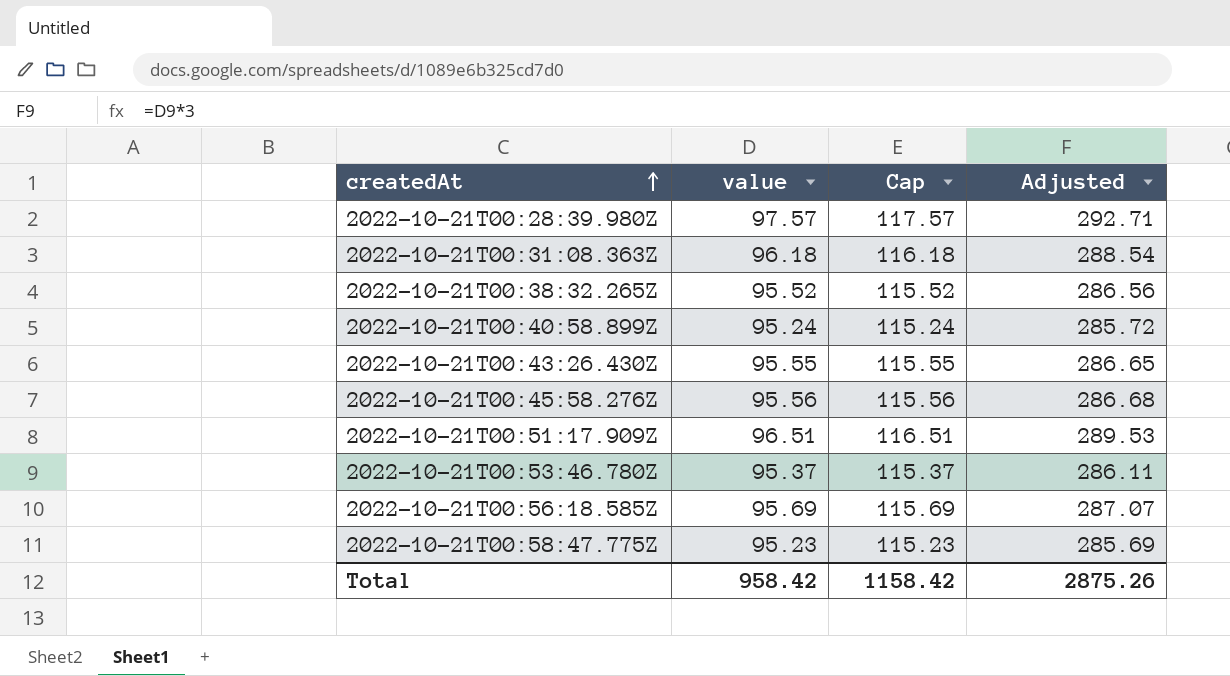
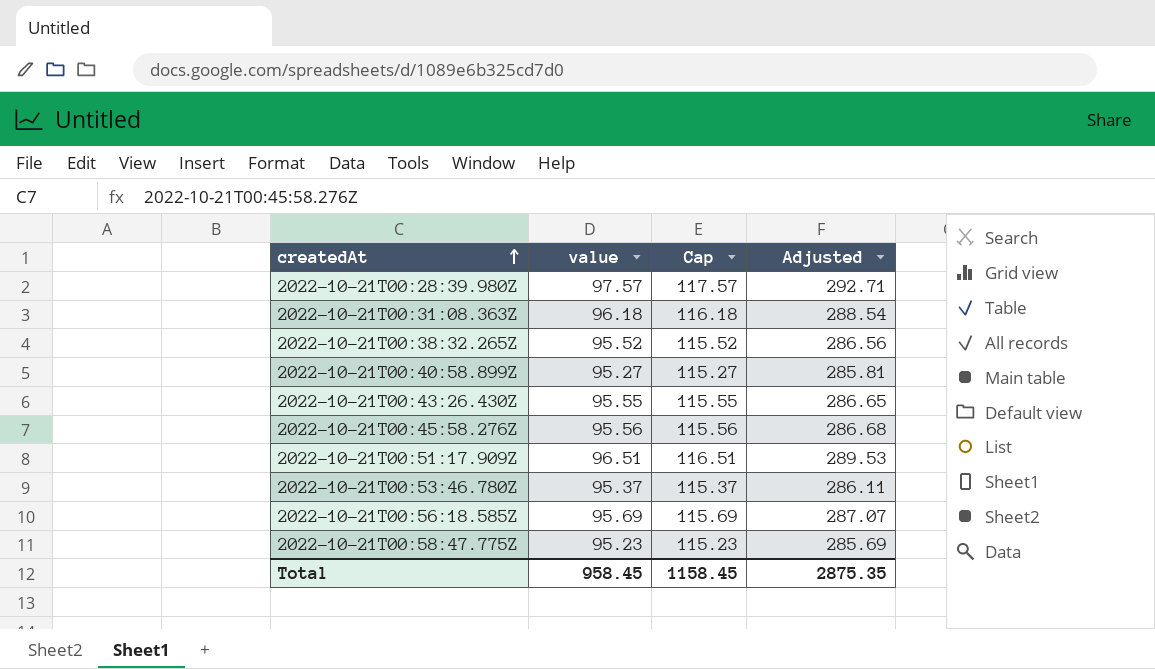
2022-10-21T00:40:58.899Z | value: 95.24 -> 95.27
2022-10-21T00:40:58.899Z | Cap: 115.24 -> 115.27
2022-10-21T00:40:58.899Z | Adjusted: 285.72 -> 285.81
Total | value: 958.42 -> 958.45
Total | Cap: 1158.42 -> 1158.45
Total | Adjusted: 2875.26 -> 2875.35

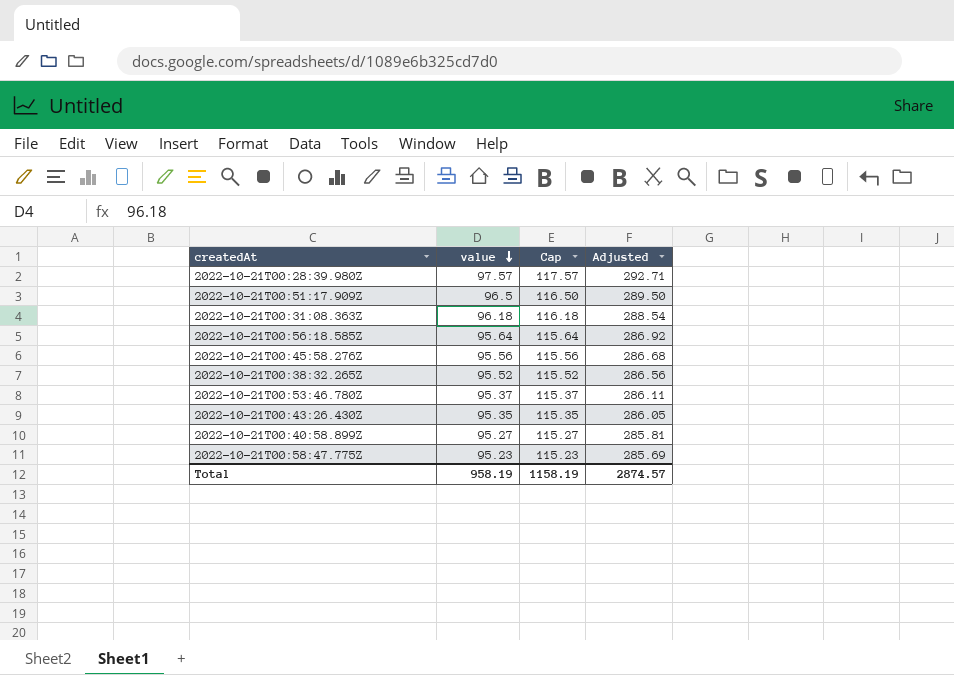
row order: createdAt ascending -> value descending
2022-10-21T00:51:17.909Z | value: 96.51 -> 96.5
2022-10-21T00:51:17.909Z | Cap: 116.51 -> 116.50
2022-10-21T00:51:17.909Z | Adjusted: 289.53 -> 289.50
2022-10-21T00:56:18.585Z | value: 95.69 -> 95.64
2022-10-21T00:56:18.585Z | Cap: 115.69 -> 115.64
2022-10-21T00:56:18.585Z | Adjusted: 287.07 -> 286.92
2022-10-21T00:43:26.430Z | value: 95.55 -> 95.35
2022-10-21T00:43:26.430Z | Cap: 115.55 -> 115.35
2022-10-21T00:43:26.430Z | Adjusted: 286.65 -> 286.05
Total | value: 958.45 -> 958.19
Total | Cap: 1158.45 -> 1158.19
Total | Adjusted: 2875.35 -> 2874.57

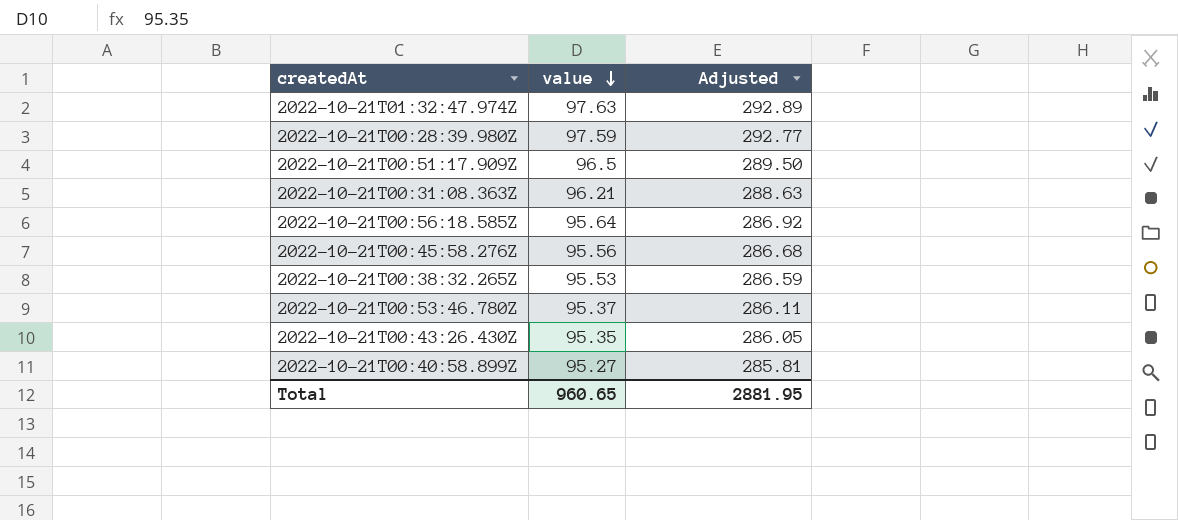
column Cap | formula: [value] + 20 -> none
row 2022-10-21T00:58:47.775Z: 95.23 | 115.23 | 285.69 -> none
row 2022-10-21T01:32:47.974Z: none -> 97.63 | 292.89
2022-10-21T00:28:39.980Z | value: 97.57 -> 97.59
2022-10-21T00:28:39.980Z | Adjusted: 292.71 -> 292.77
2022-10-21T00:31:08.363Z | value: 96.18 -> 96.21
2022-10-21T00:31:08.363Z | Adjusted: 288.54 -> 288.63
2022-10-21T00:38:32.265Z | value: 95.52 -> 95.53
2022-10-21T00:38:32.265Z | Adjusted: 286.56 -> 286.59
Total | value: 958.19 -> 960.65
Total | Adjusted: 2874.57 -> 2881.95

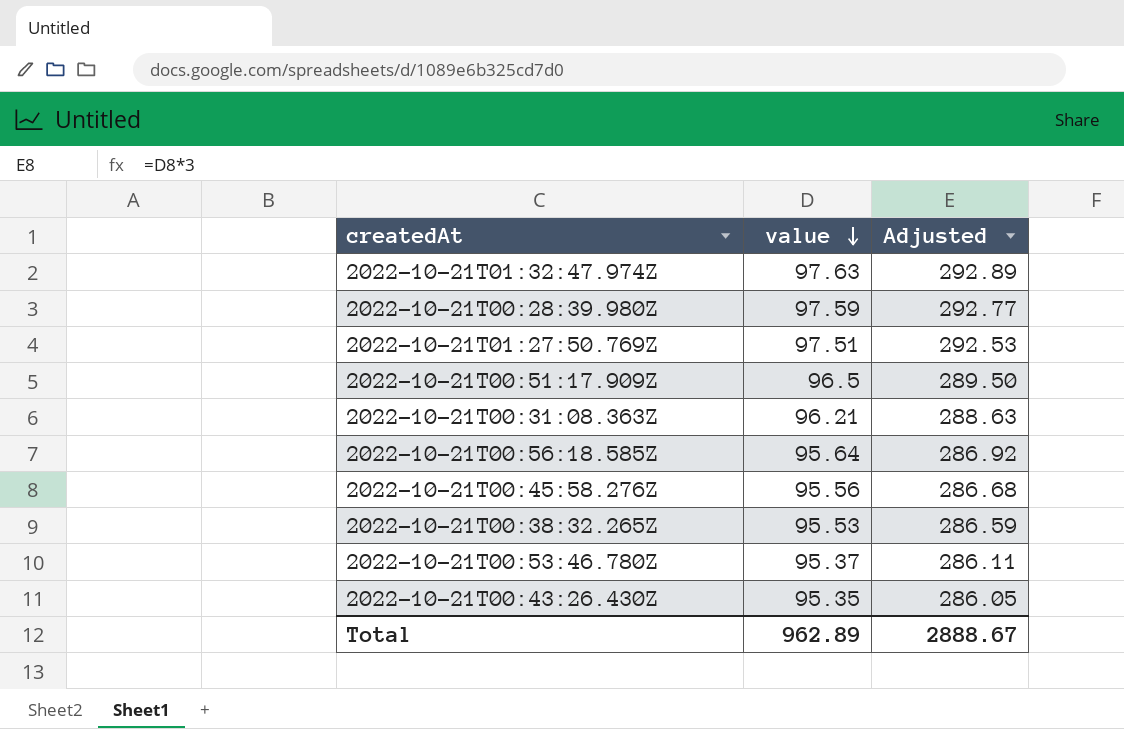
row 2022-10-21T00:40:58.899Z: 95.27 | 285.81 -> none
row 2022-10-21T01:27:50.769Z: none -> 97.51 | 292.53
Total | value: 960.65 -> 962.89
Total | Adjusted: 2881.95 -> 2888.67

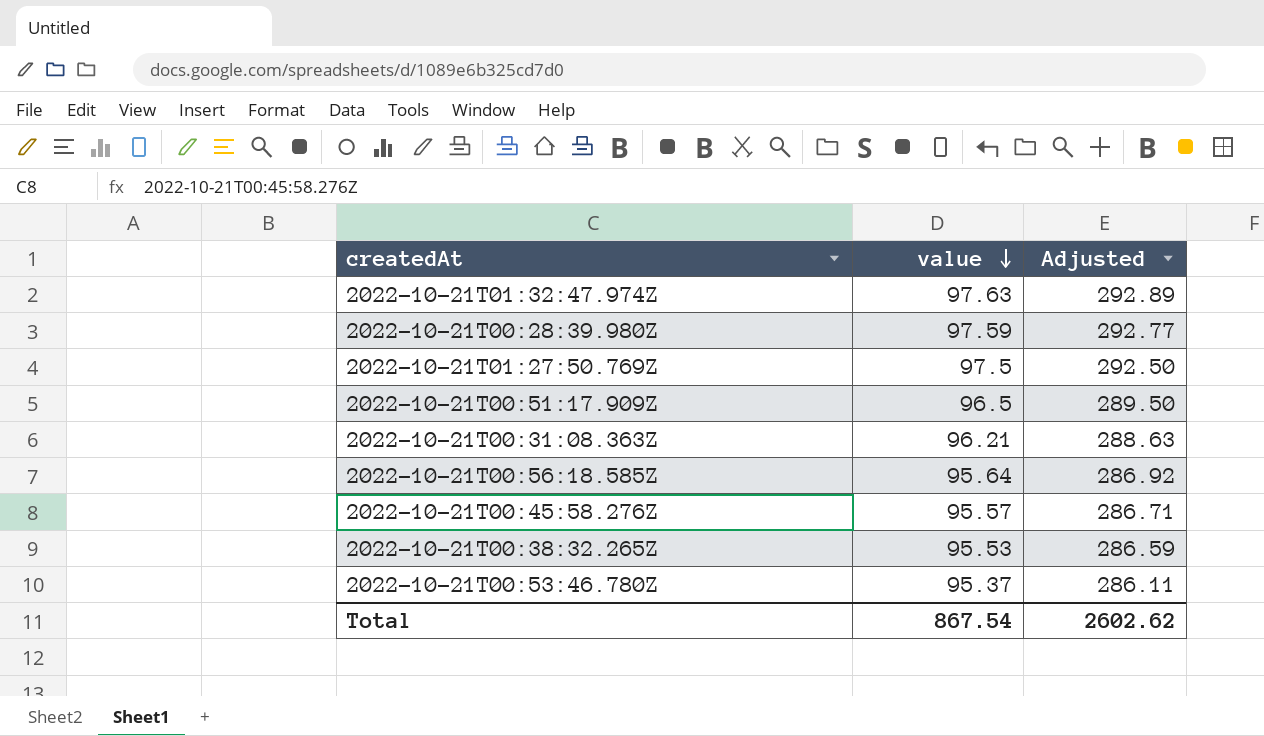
row 2022-10-21T00:43:26.430Z: 95.35 | 286.05 -> none
2022-10-21T01:27:50.769Z | value: 97.51 -> 97.5
2022-10-21T01:27:50.769Z | Adjusted: 292.53 -> 292.50
2022-10-21T00:45:58.276Z | value: 95.56 -> 95.57
2022-10-21T00:45:58.276Z | Adjusted: 286.68 -> 286.71
Total | value: 962.89 -> 867.54
Total | Adjusted: 2888.67 -> 2602.62

